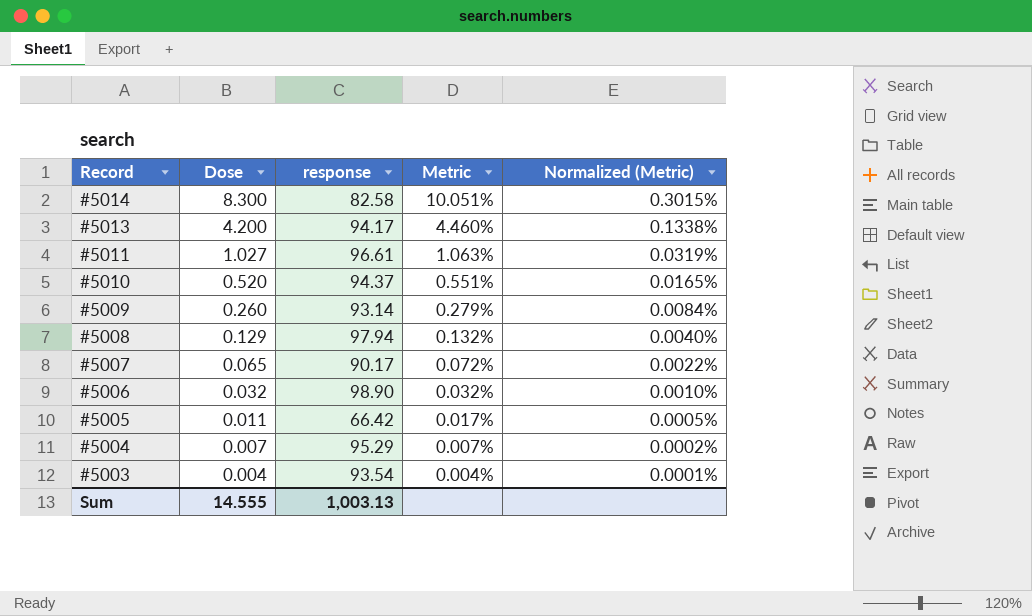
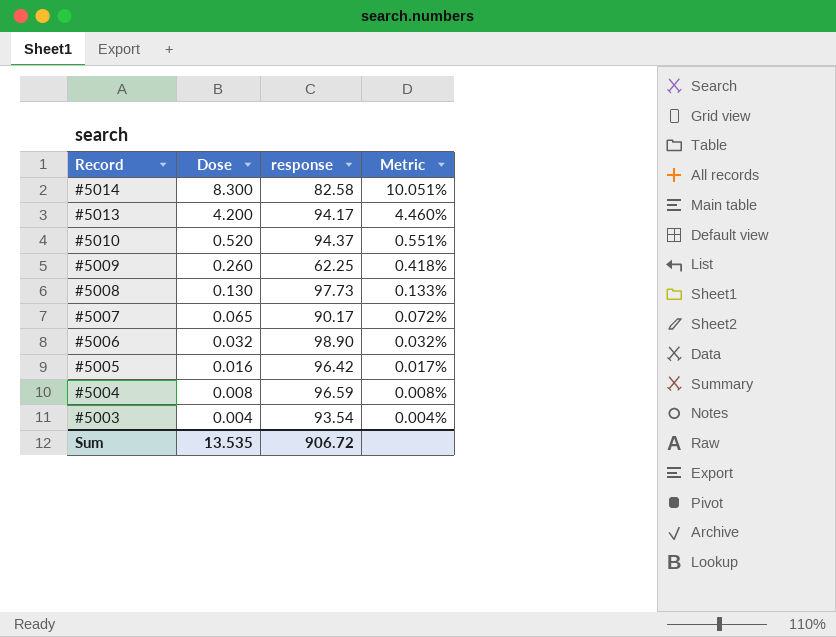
column Normalized (Metric) | formula: [Metric] * 0.03 -> none
row #5011: 1.027 | 96.61 | 1.063% | 0.0319% -> none
#5009 | response: 93.14 -> 62.25
#5009 | Metric: 0.279% -> 0.418%
#5008 | Dose: 0.129 -> 0.130
#5008 | response: 97.94 -> 97.73
#5008 | Metric: 0.132% -> 0.133%
#5005 | Dose: 0.011 -> 0.016
#5005 | response: 66.42 -> 96.42
#5004 | Dose: 0.007 -> 0.008
#5004 | response: 95.29 -> 96.59
#5004 | Metric: 0.007% -> 0.008%
Sum | Dose: 14.555 -> 13.535
Sum | response: 1,003.13 -> 906.72

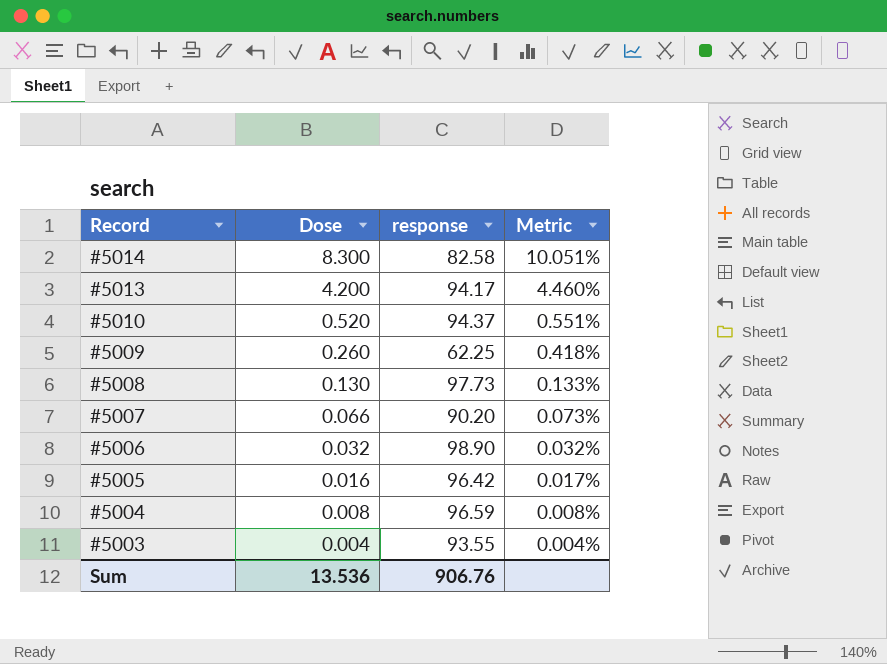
#5007 | Dose: 0.065 -> 0.066
#5007 | response: 90.17 -> 90.20
#5007 | Metric: 0.072% -> 0.073%
#5003 | response: 93.54 -> 93.55
Sum | Dose: 13.535 -> 13.536
Sum | response: 906.72 -> 906.76

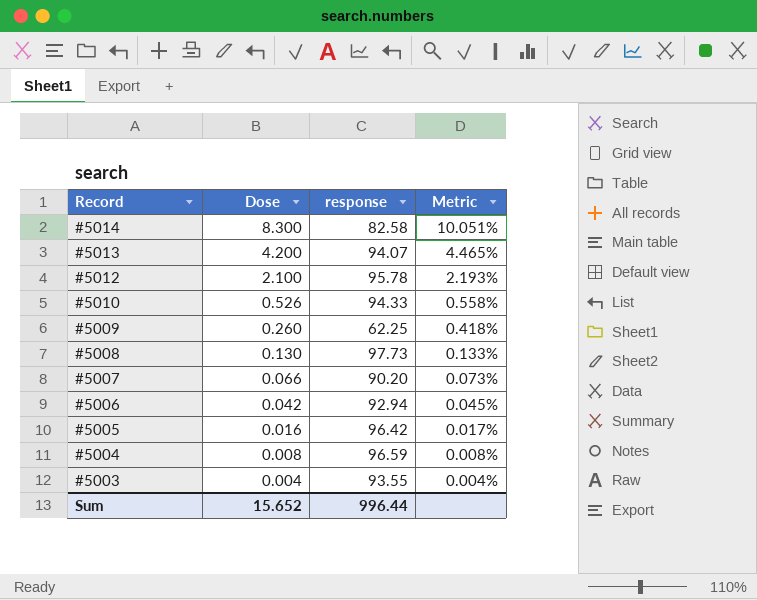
#5013 | response: 94.17 -> 94.07
#5013 | Metric: 4.460% -> 4.465%
row #5012: none -> 2.100 | 95.78 | 2.193%
#5010 | Dose: 0.520 -> 0.526
#5010 | response: 94.37 -> 94.33
#5010 | Metric: 0.551% -> 0.558%
#5006 | Dose: 0.032 -> 0.042
#5006 | response: 98.90 -> 92.94
#5006 | Metric: 0.032% -> 0.045%
Sum | Dose: 13.536 -> 15.652
Sum | response: 906.76 -> 996.44

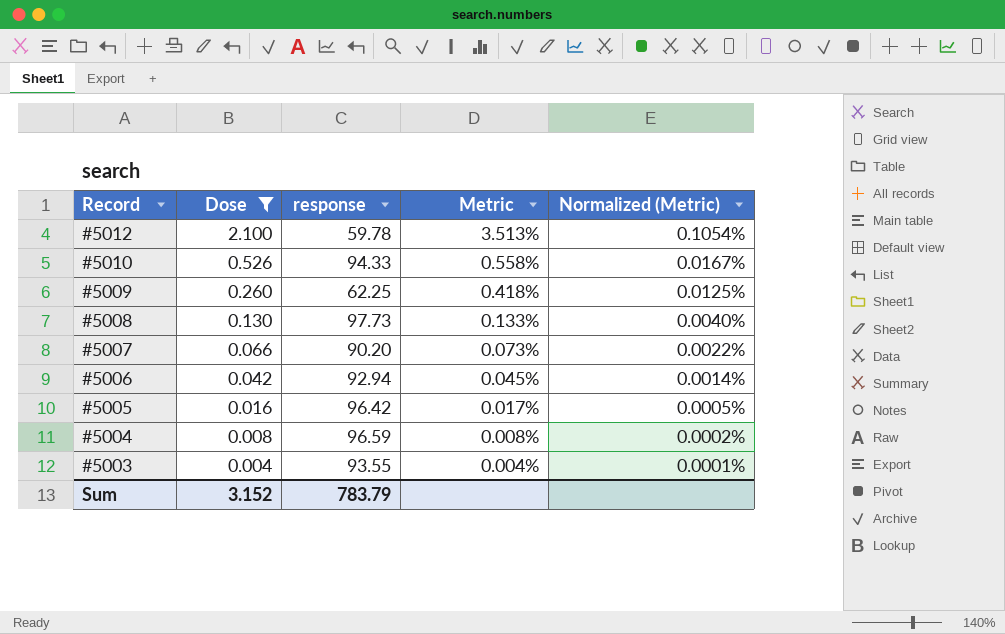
filter: none -> Dose <= 2.100
column Normalized (Metric) | formula: none -> [Metric] * 0.03
#5012 | response: 95.78 -> 59.78
#5012 | Metric: 2.193% -> 3.513%
Sum | Dose: 15.652 -> 3.152
Sum | response: 996.44 -> 783.79

